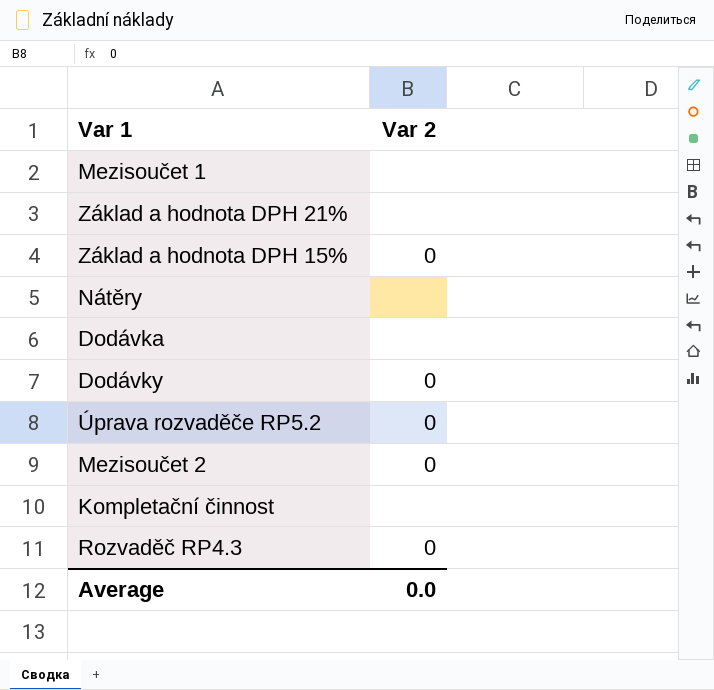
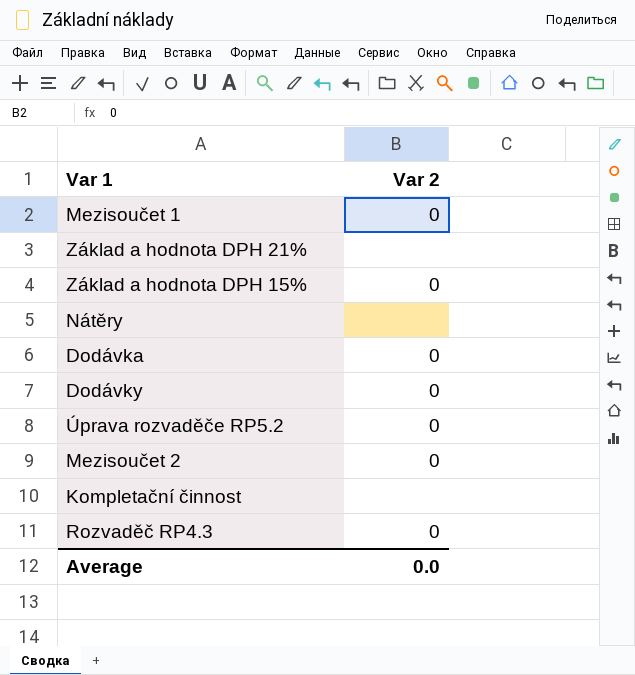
Mezisoučet 1 | Var 2: none -> 0
Dodávka | Var 2: none -> 0

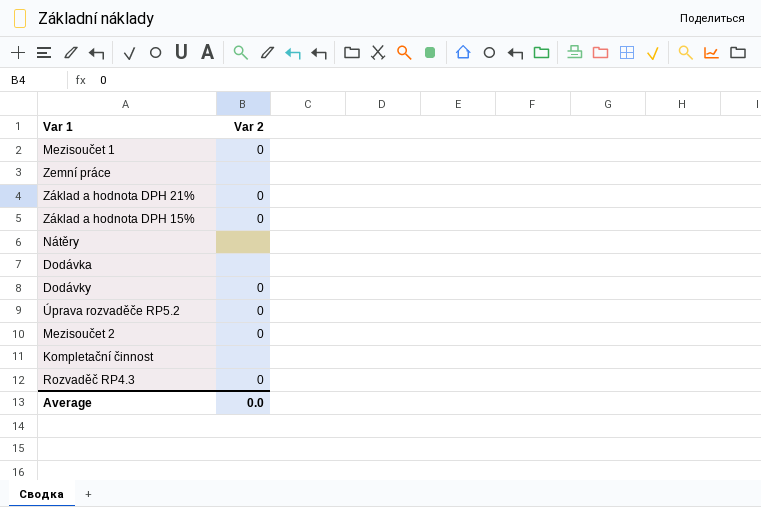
row Zemní práce: none -> none
Základ a hodnota DPH 21% | Var 2: none -> 0
Dodávka | Var 2: 0 -> none

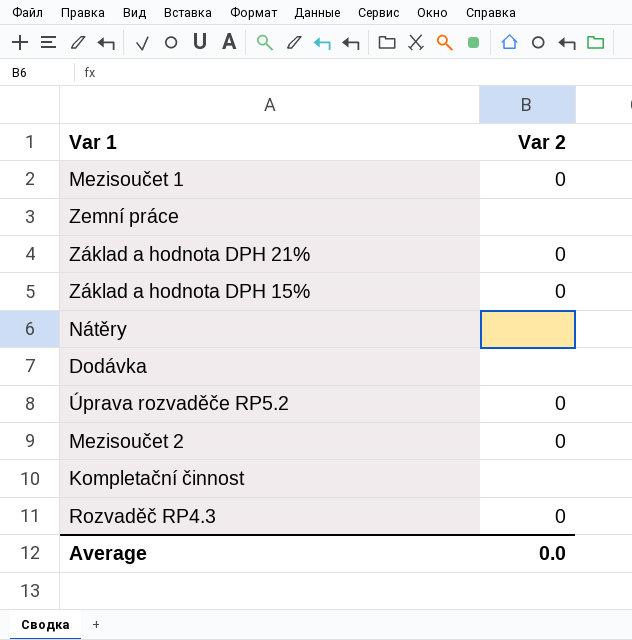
row Dodávky: 0 -> none

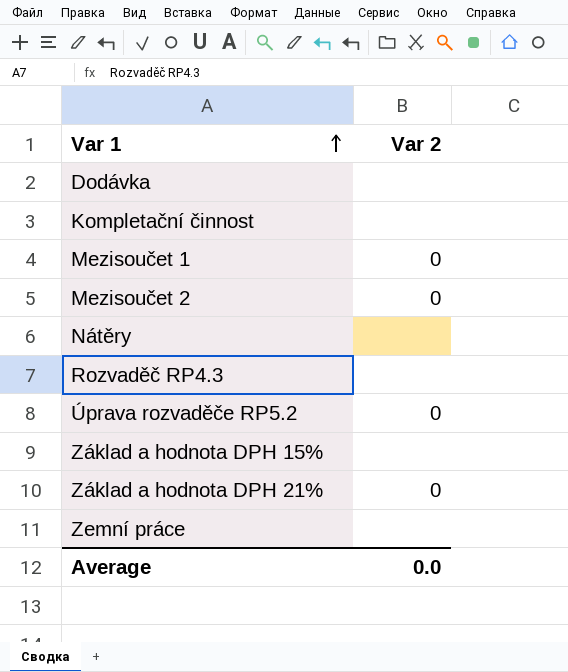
row order: none -> Var 1 ascending
Rozvaděč RP4.3 | Var 2: 0 -> none
Základ a hodnota DPH 15% | Var 2: 0 -> none

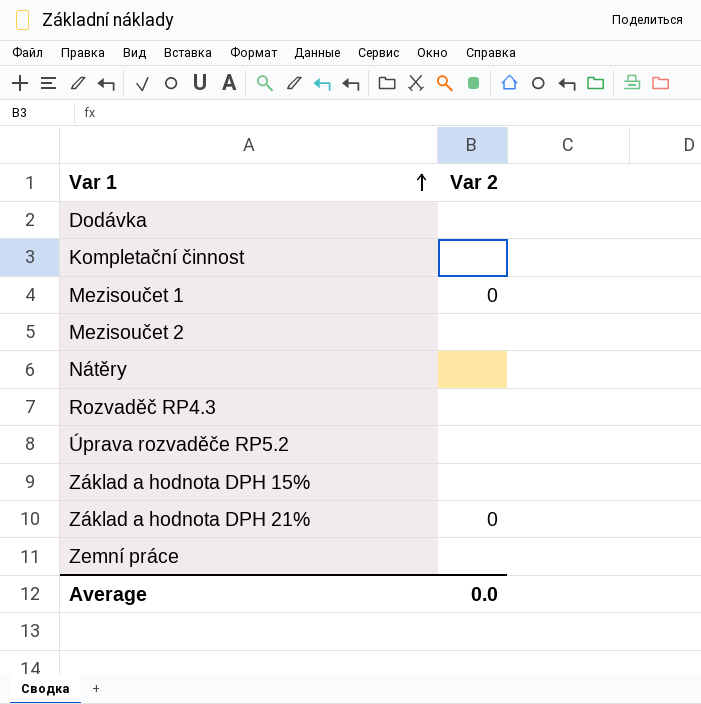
Mezisoučet 2 | Var 2: 0 -> none
Úprava rozvaděče RP5.2 | Var 2: 0 -> none

